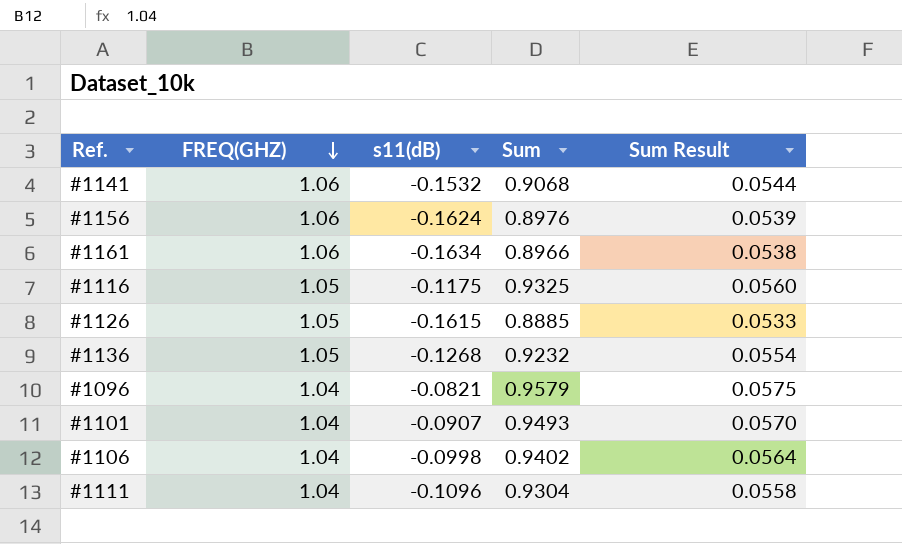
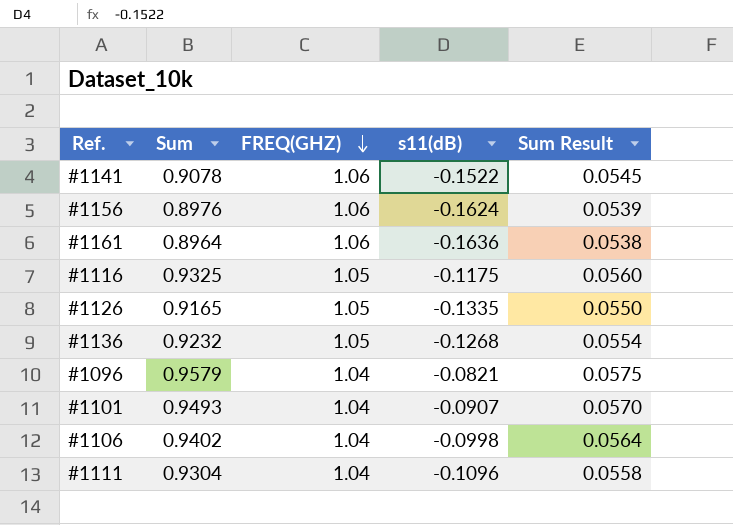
column Sum | position: 4 -> 2
#1141 | Sum: 0.9068 -> 0.9078
#1141 | s11(dB): -0.1532 -> -0.1522
#1141 | Sum Result: 0.0544 -> 0.0545
#1161 | Sum: 0.8966 -> 0.8964
#1161 | s11(dB): -0.1634 -> -0.1636
#1126 | Sum: 0.8885 -> 0.9165
#1126 | s11(dB): -0.1615 -> -0.1335
#1126 | Sum Result: 0.0533 -> 0.0550

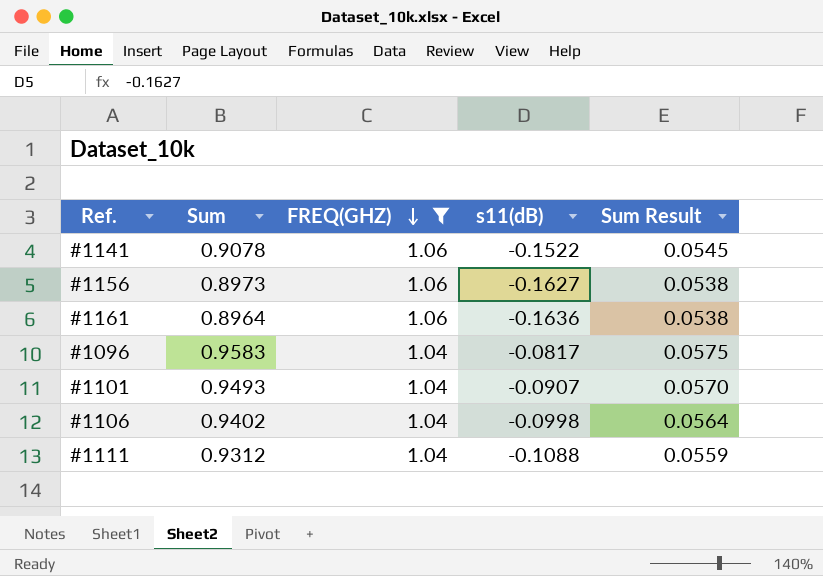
filter: none -> FREQ(GHZ) != 1.05
#1156 | Sum: 0.8976 -> 0.8973
#1156 | s11(dB): -0.1624 -> -0.1627
#1156 | Sum Result: 0.0539 -> 0.0538
#1096 | Sum: 0.9579 -> 0.9583
#1096 | s11(dB): -0.0821 -> -0.0817
#1111 | Sum: 0.9304 -> 0.9312
#1111 | s11(dB): -0.1096 -> -0.1088
#1111 | Sum Result: 0.0558 -> 0.0559

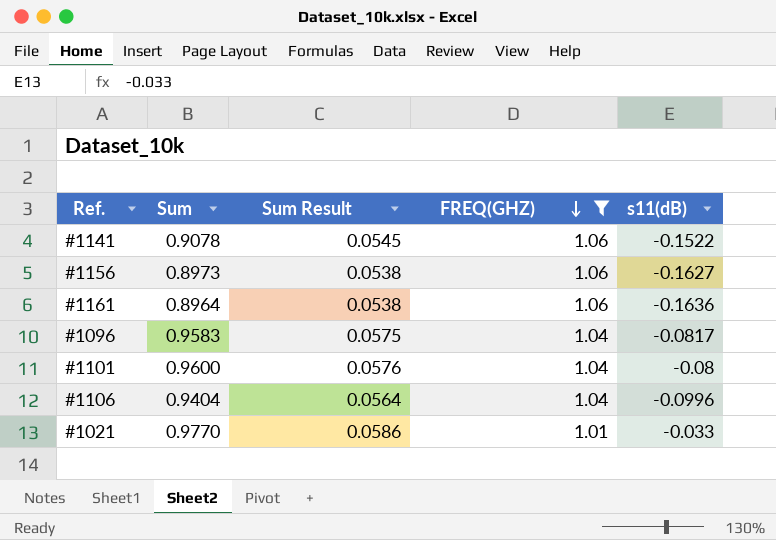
column Sum Result | position: 5 -> 3
row #1111: 0.9312 | 1.04 | -0.1088 | 0.0559 -> none
#1101 | Sum: 0.9493 -> 0.9600
#1101 | Sum Result: 0.0570 -> 0.0576
#1101 | s11(dB): -0.0907 -> -0.08
#1106 | Sum: 0.9402 -> 0.9404
#1106 | s11(dB): -0.0998 -> -0.0996
row #1021: none -> 0.9770 | 0.0586 | 1.01 | -0.033

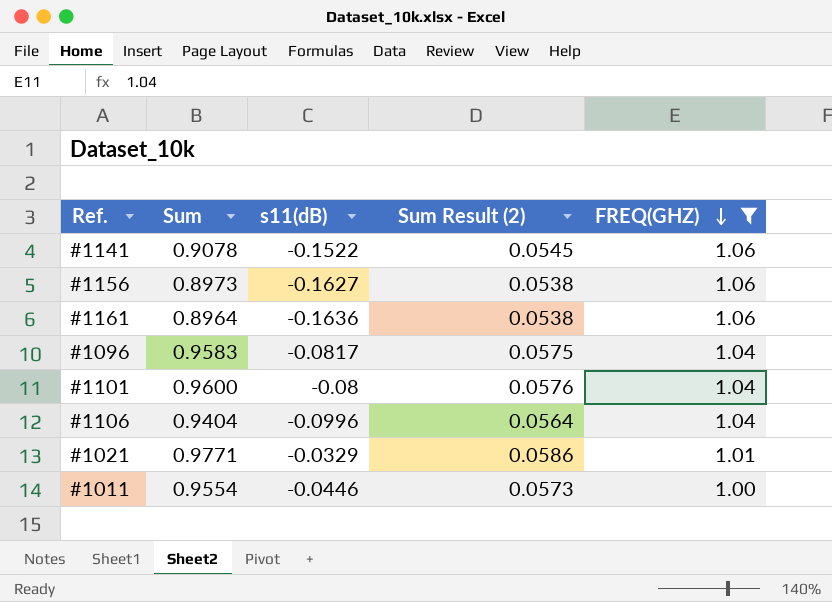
column s11(dB) | position: 5 -> 3
column name: Sum Result -> Sum Result (2)
#1021 | Sum: 0.9770 -> 0.9771
#1021 | s11(dB): -0.033 -> -0.0329
row #1011: none -> 0.9554 | -0.0446 | 0.0573 | 1.00

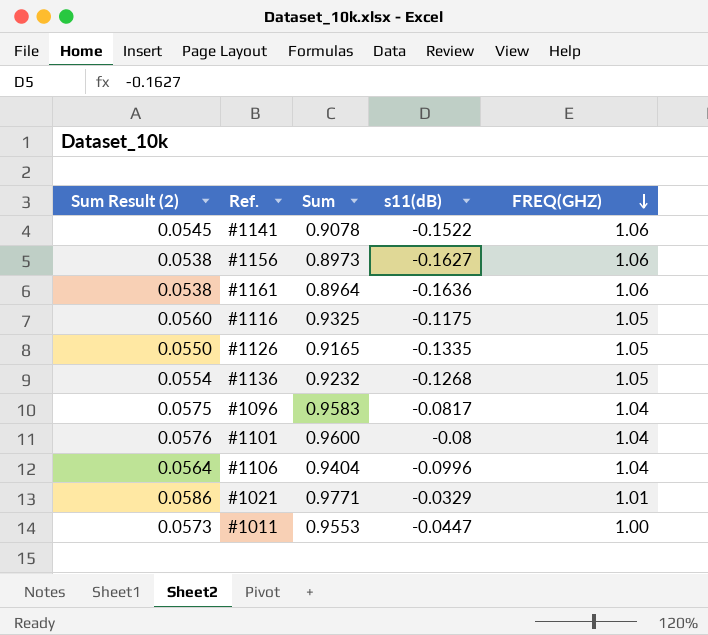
filter: FREQ(GHZ) != 1.05 -> none
column Sum Result (2) | position: 4 -> 1
#1011 | Sum: 0.9554 -> 0.9553
#1011 | s11(dB): -0.0446 -> -0.0447

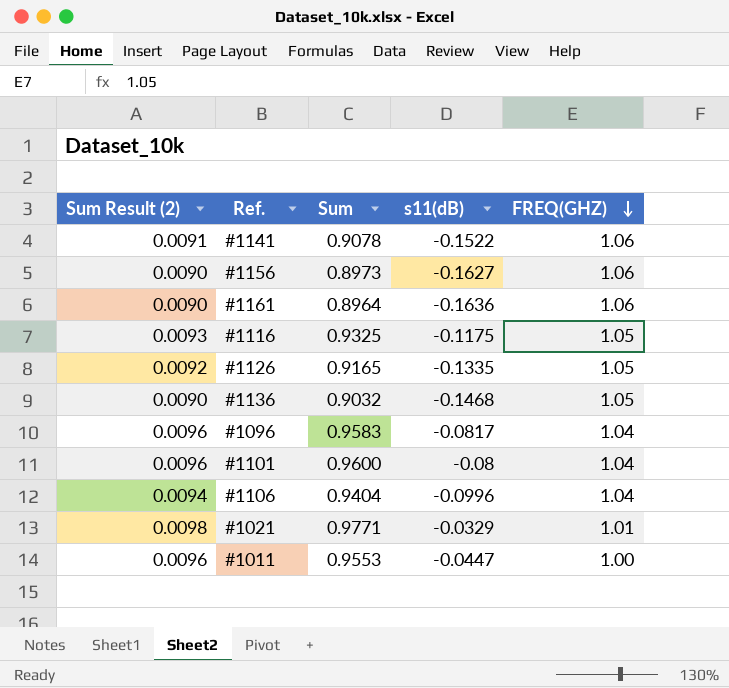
column Sum Result (2) | formula: [Sum] * 0.06 -> [Sum] * 0.01
#1136 | Sum: 0.9232 -> 0.9032
#1136 | s11(dB): -0.1268 -> -0.1468

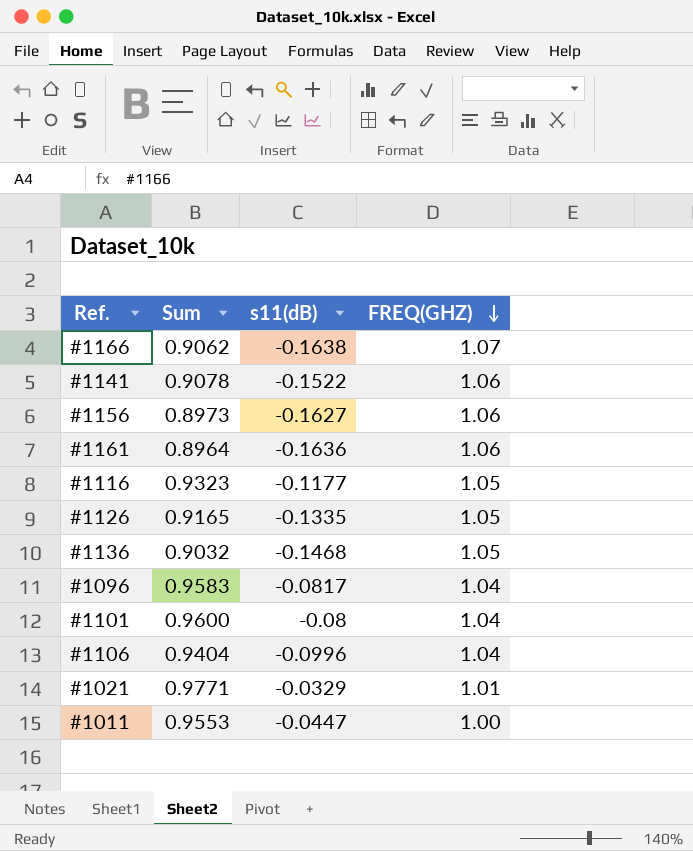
column Sum Result (2) | formula: [Sum] * 0.01 -> none
row #1166: none -> 0.9062 | -0.1638 | 1.07
#1116 | Sum: 0.9325 -> 0.9323
#1116 | s11(dB): -0.1175 -> -0.1177

